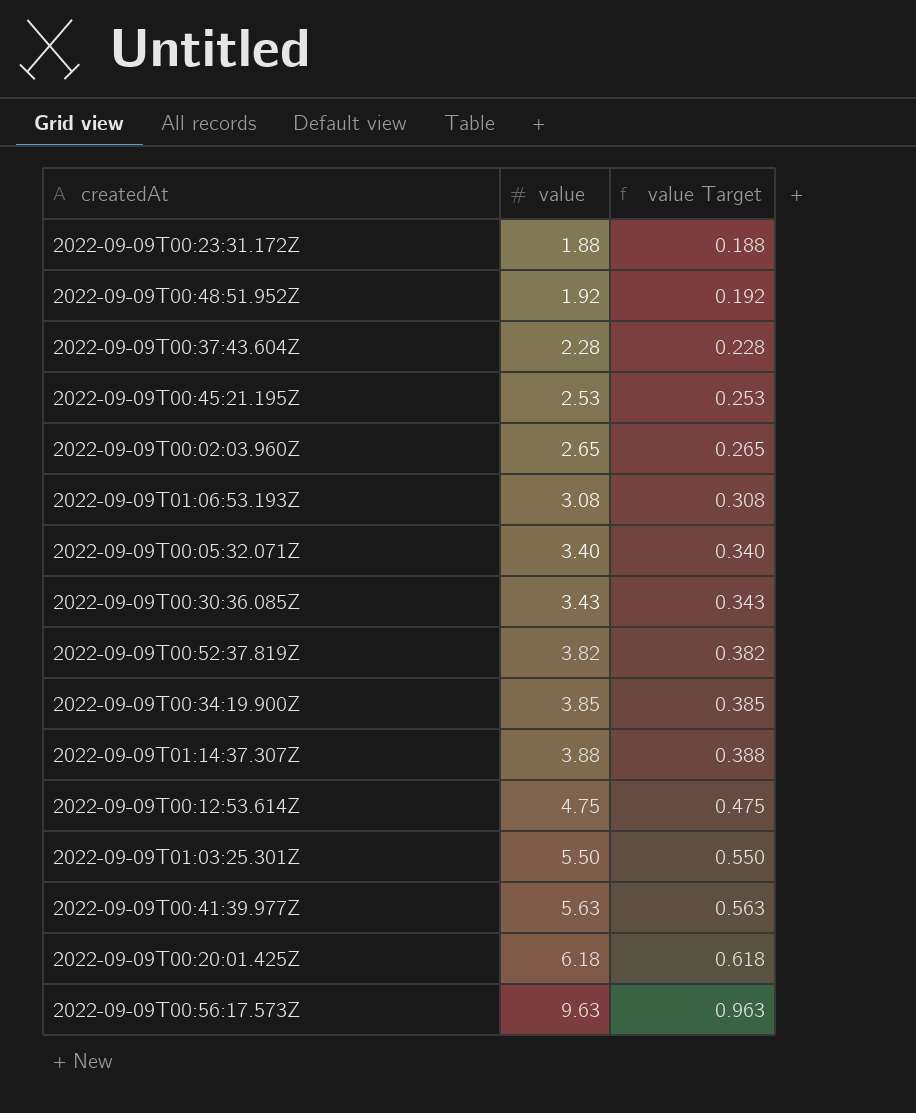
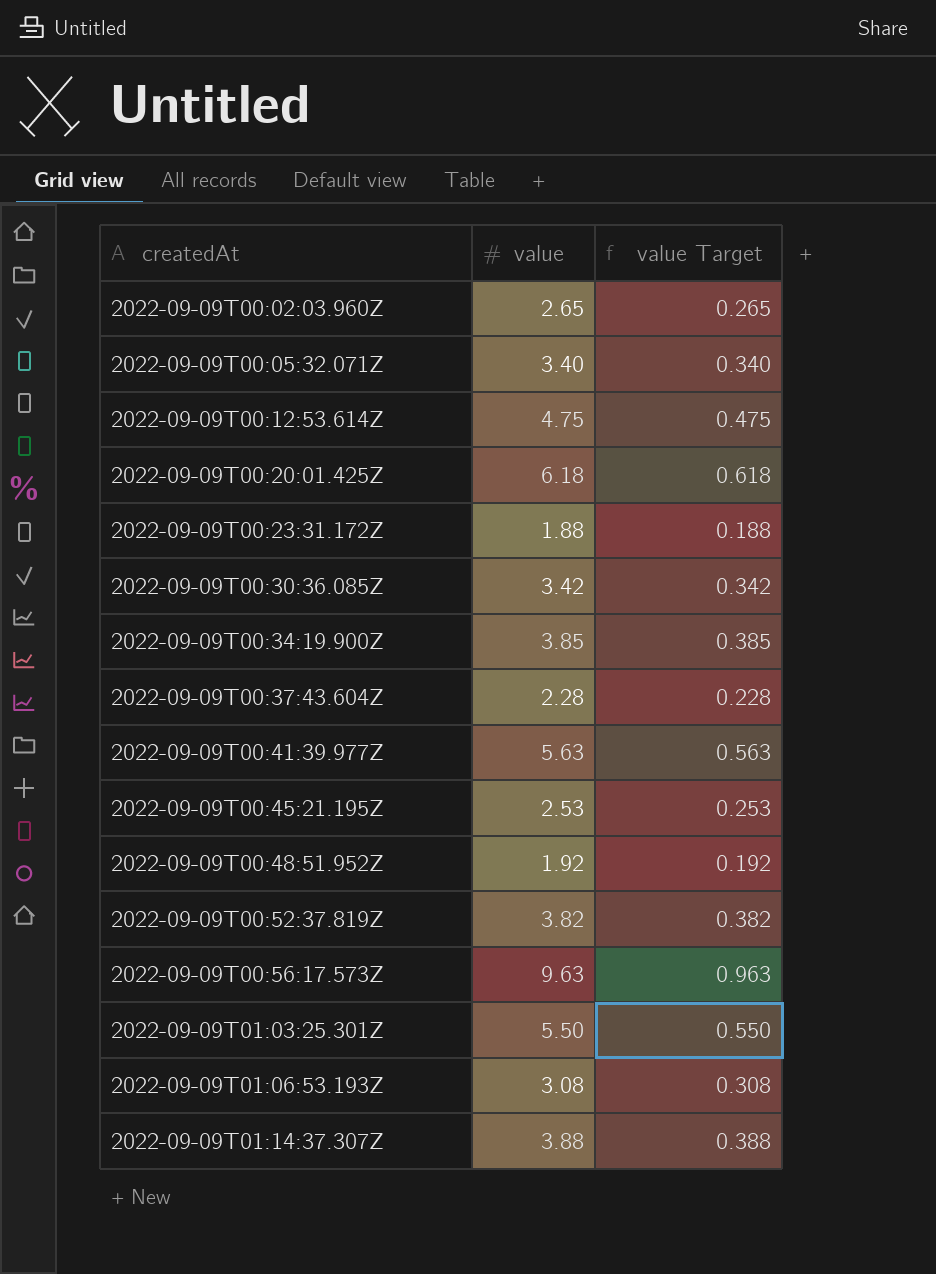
row order: value ascending -> createdAt ascending
2022-09-09T00:30:36.085Z | value: 3.43 -> 3.42
2022-09-09T00:30:36.085Z | value Target: 0.343 -> 0.342

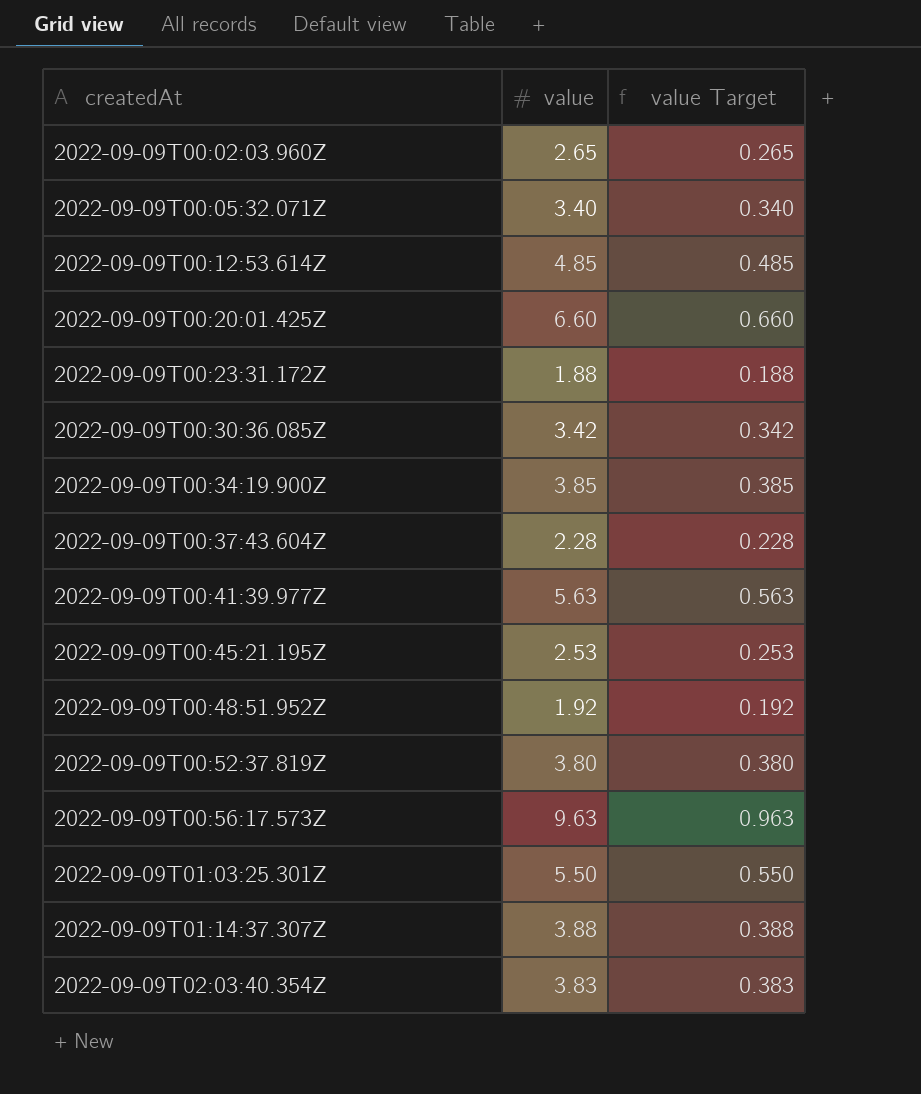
row 2022-09-09T01:06:53.193Z: 3.08 | 0.308 -> none
2022-09-09T00:12:53.614Z | value: 4.75 -> 4.85
2022-09-09T00:12:53.614Z | value Target: 0.475 -> 0.485
2022-09-09T00:20:01.425Z | value: 6.18 -> 6.60
2022-09-09T00:20:01.425Z | value Target: 0.618 -> 0.660
2022-09-09T00:52:37.819Z | value: 3.82 -> 3.80
2022-09-09T00:52:37.819Z | value Target: 0.382 -> 0.380
row 2022-09-09T02:03:40.354Z: none -> 3.83 | 0.383

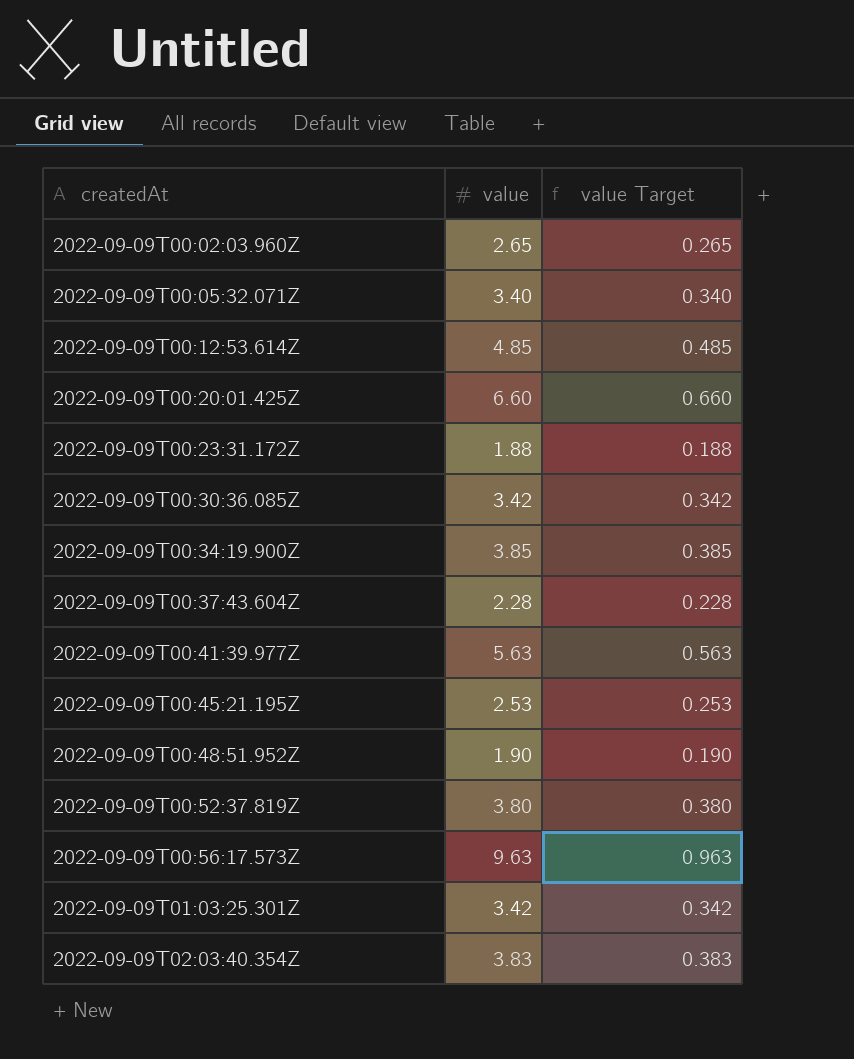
row 2022-09-09T01:14:37.307Z: 3.88 | 0.388 -> none
2022-09-09T00:48:51.952Z | value: 1.92 -> 1.90
2022-09-09T00:48:51.952Z | value Target: 0.192 -> 0.190
2022-09-09T01:03:25.301Z | value: 5.50 -> 3.42
2022-09-09T01:03:25.301Z | value Target: 0.550 -> 0.342

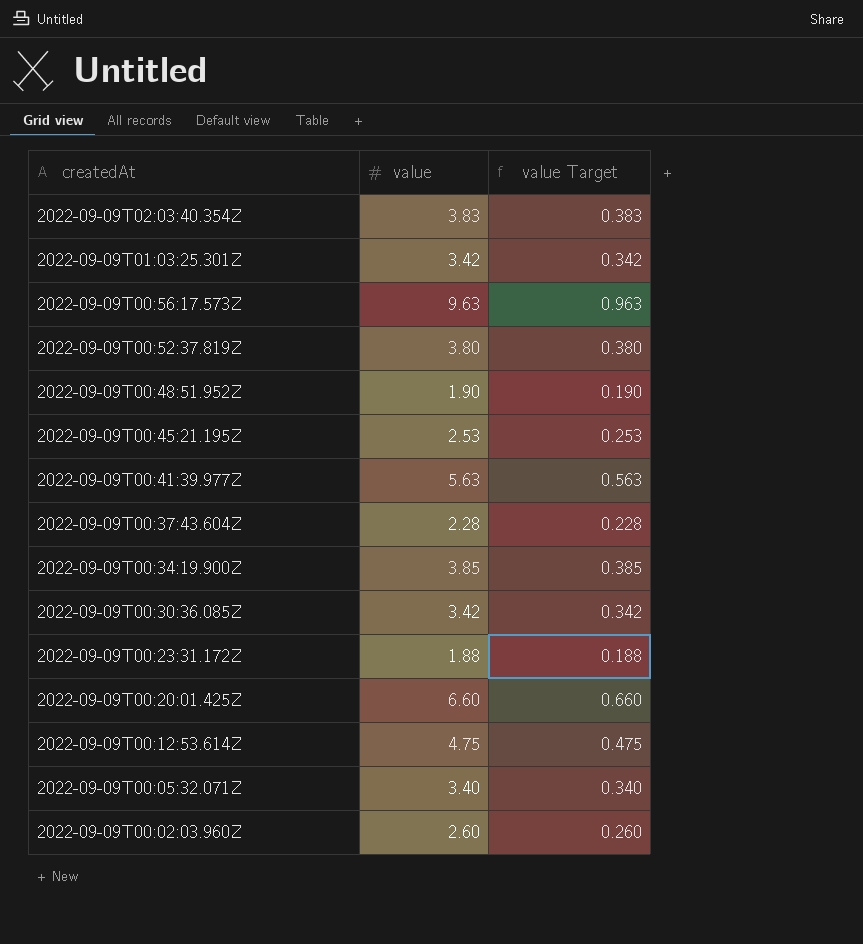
row order: createdAt ascending -> createdAt descending
2022-09-09T00:12:53.614Z | value: 4.85 -> 4.75
2022-09-09T00:12:53.614Z | value Target: 0.485 -> 0.475
2022-09-09T00:02:03.960Z | value: 2.65 -> 2.60
2022-09-09T00:02:03.960Z | value Target: 0.265 -> 0.260

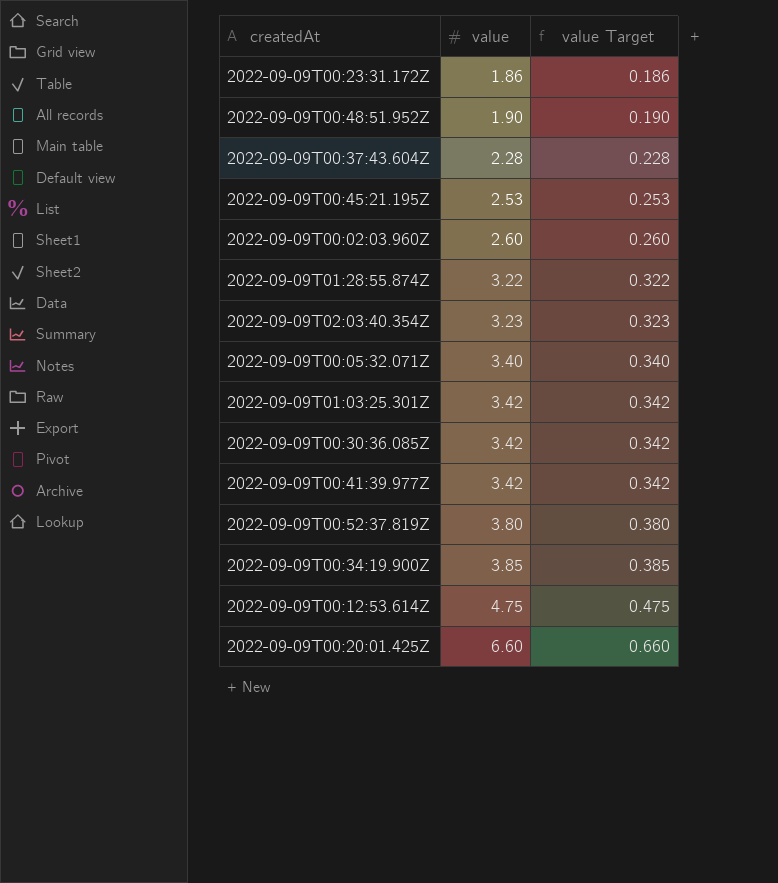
row order: createdAt descending -> value ascending
row 2022-09-09T00:56:17.573Z: 9.63 | 0.963 -> none
2022-09-09T00:23:31.172Z | value: 1.88 -> 1.86
2022-09-09T00:23:31.172Z | value Target: 0.188 -> 0.186
row 2022-09-09T01:28:55.874Z: none -> 3.22 | 0.322
2022-09-09T02:03:40.354Z | value: 3.83 -> 3.23
2022-09-09T02:03:40.354Z | value Target: 0.383 -> 0.323
2022-09-09T00:41:39.977Z | value: 5.63 -> 3.42
2022-09-09T00:41:39.977Z | value Target: 0.563 -> 0.342

